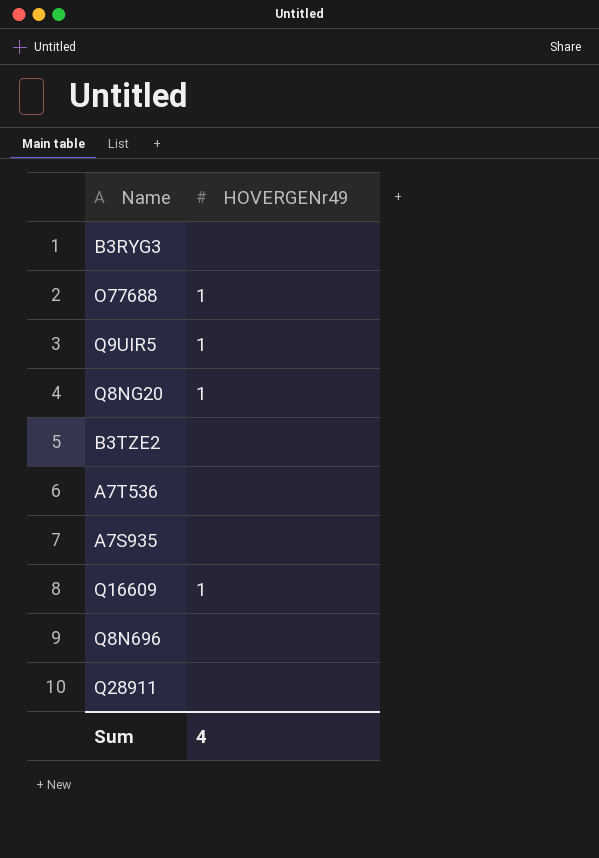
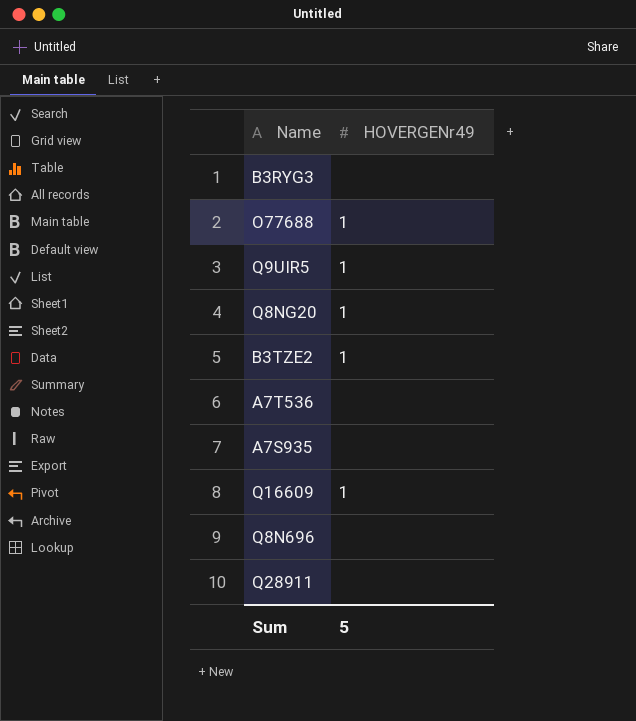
B3TZE2 | HOVERGENr49: none -> 1
Sum | HOVERGENr49: 4 -> 5

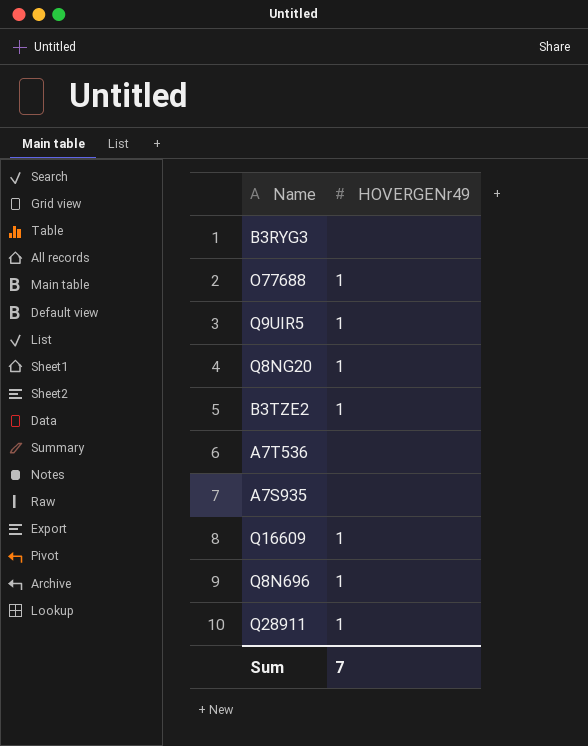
Q8N696 | HOVERGENr49: none -> 1
Q28911 | HOVERGENr49: none -> 1
Sum | HOVERGENr49: 5 -> 7

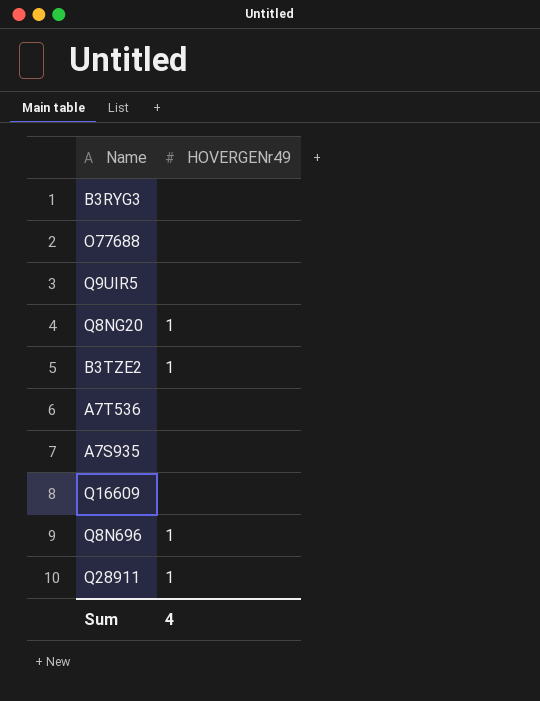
O77688 | HOVERGENr49: 1 -> none
Q9UIR5 | HOVERGENr49: 1 -> none
Q16609 | HOVERGENr49: 1 -> none
Sum | HOVERGENr49: 7 -> 4

